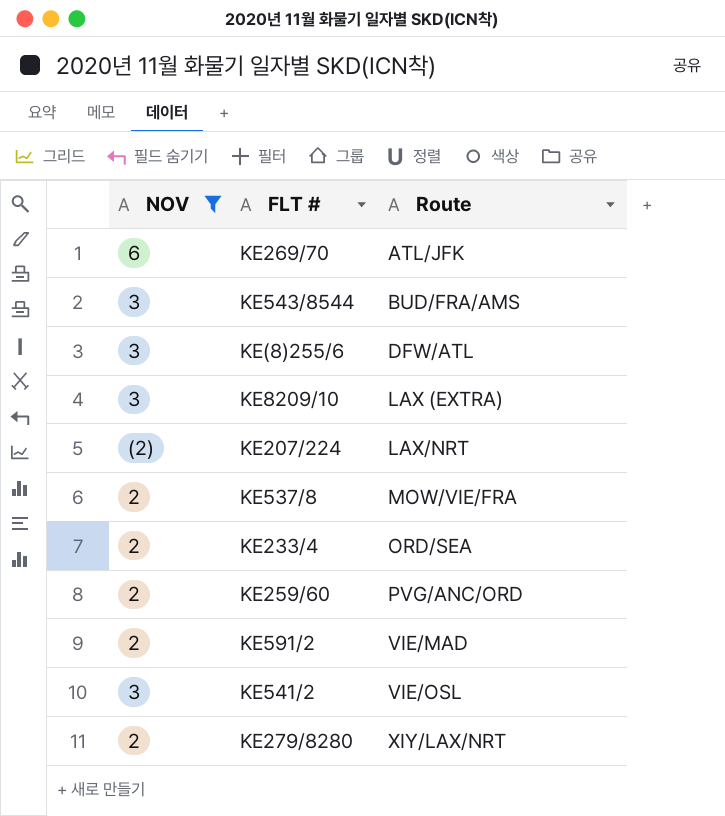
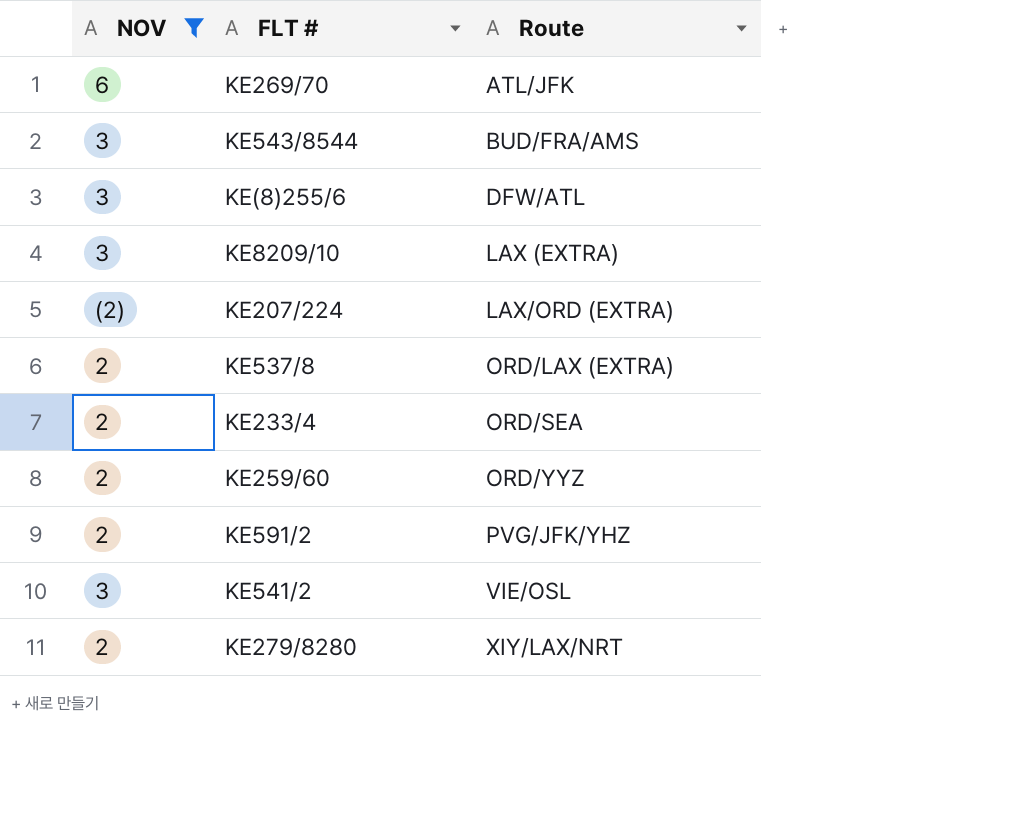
KE207/224 | Route: LAX/NRT -> LAX/ORD (EXTRA)
KE537/8 | Route: MOW/VIE/FRA -> ORD/LAX (EXTRA)
KE259/60 | Route: PVG/ANC/ORD -> ORD/YYZ
KE591/2 | Route: VIE/MAD -> PVG/JFK/YHZ

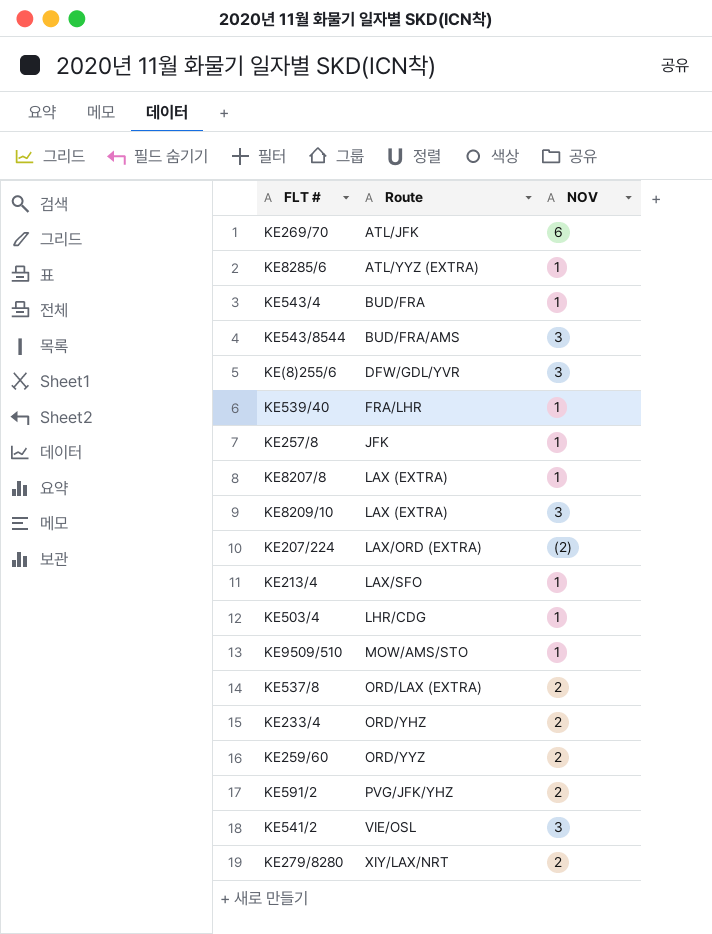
filter: NOV != 1 -> none
column NOV | position: 1 -> 3
KE(8)255/6 | Route: DFW/ATL -> DFW/GDL/YVR
KE233/4 | Route: ORD/SEA -> ORD/YHZ

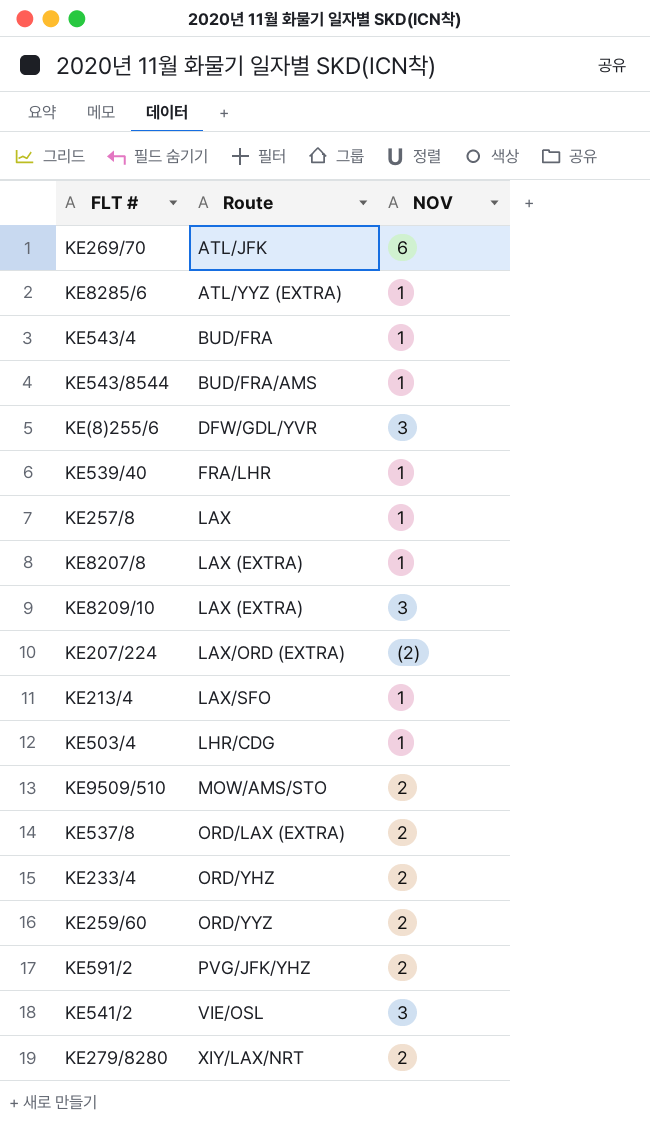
KE543/8544 | NOV: 3 -> 1
KE257/8 | Route: JFK -> LAX
KE9509/510 | NOV: 1 -> 2

